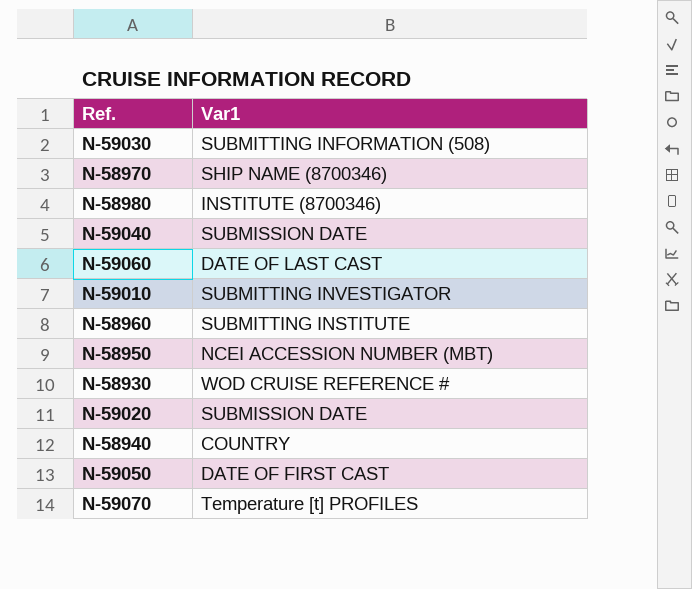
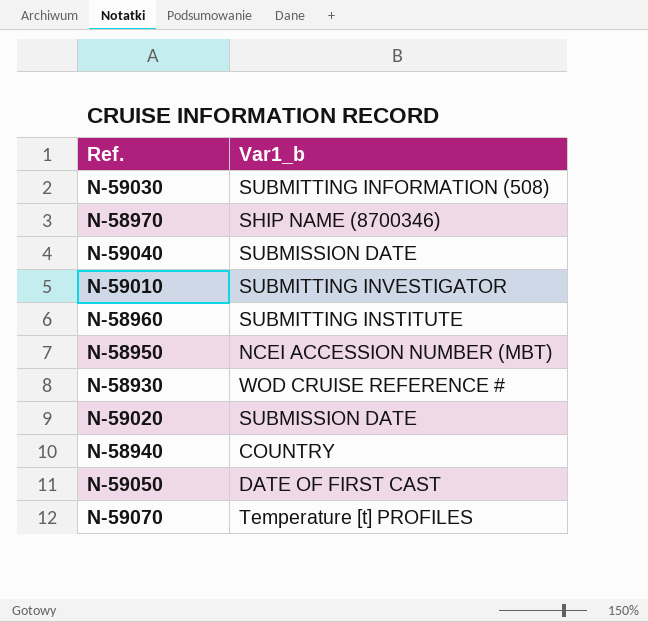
column name: Var1 -> Var1_b
row N-58980: INSTITUTE (8700346) -> none
row N-59060: DATE OF LAST CAST -> none

